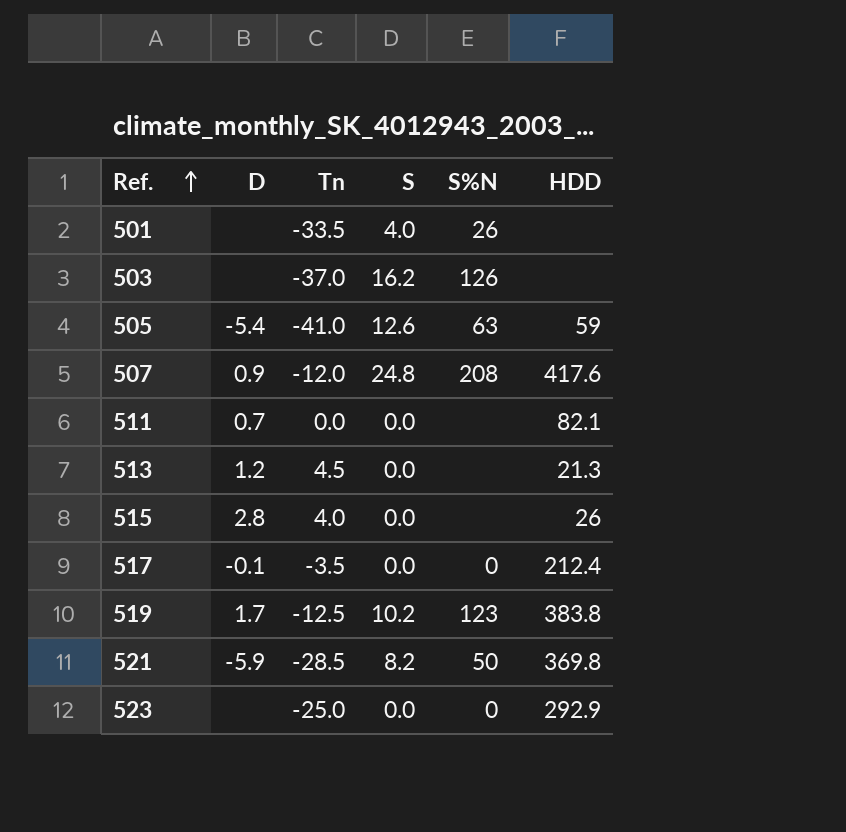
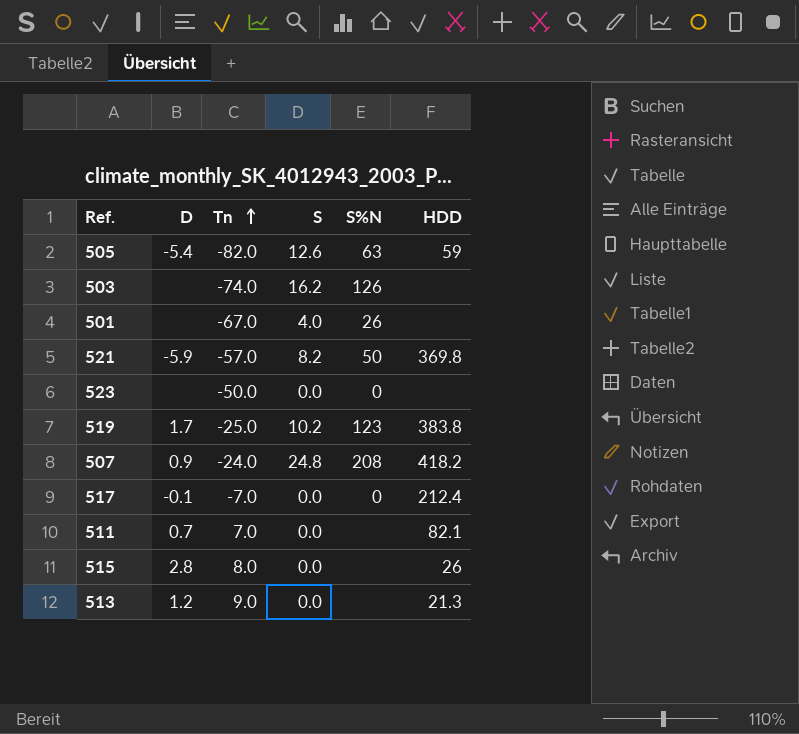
row order: Ref. ascending -> Tn ascending
505 | Tn: -41.0 -> -82.0
503 | Tn: -37.0 -> -74.0
501 | Tn: -33.5 -> -67.0
521 | Tn: -28.5 -> -57.0
523 | Tn: -25.0 -> -50.0
523 | HDD: 292.9 -> none
519 | Tn: -12.5 -> -25.0
507 | Tn: -12.0 -> -24.0
507 | HDD: 417.6 -> 418.2
517 | Tn: -3.5 -> -7.0
511 | Tn: 0.0 -> 7.0
515 | Tn: 4.0 -> 8.0
513 | Tn: 4.5 -> 9.0

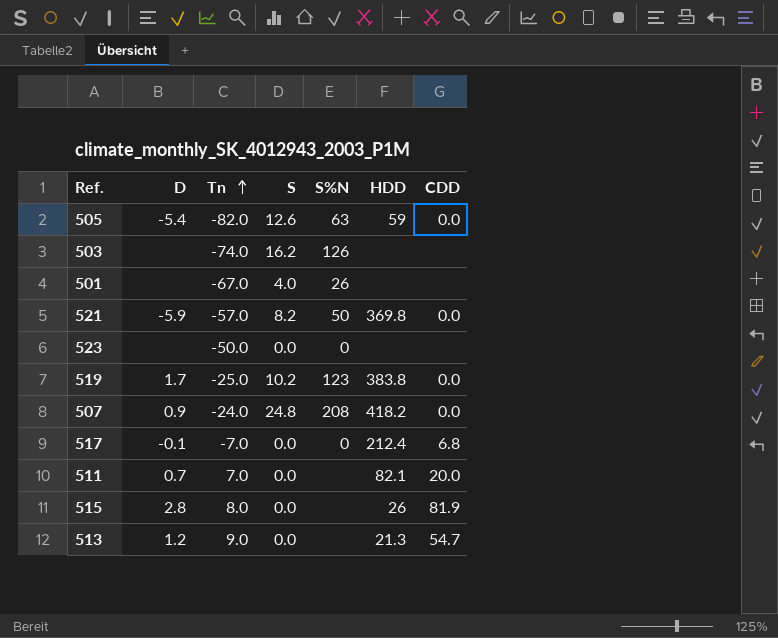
column CDD | position: none -> 7

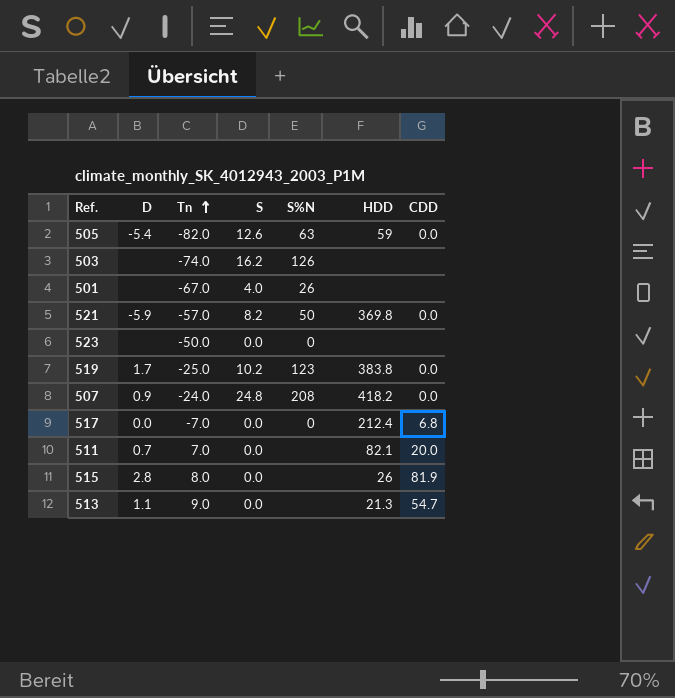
517 | D: -0.1 -> 0.0
513 | D: 1.2 -> 1.1

